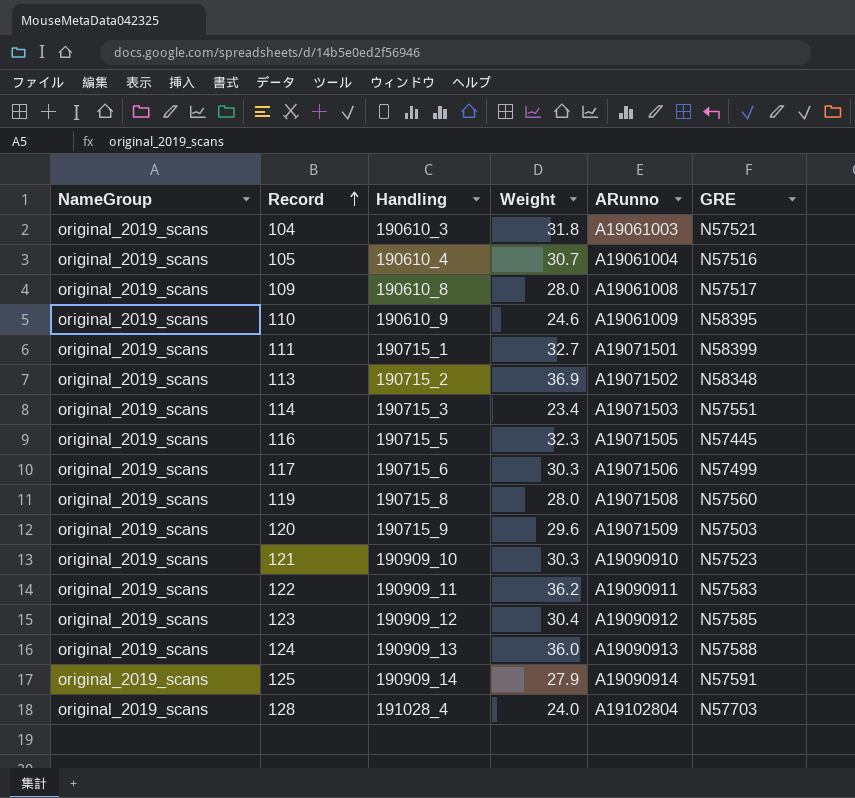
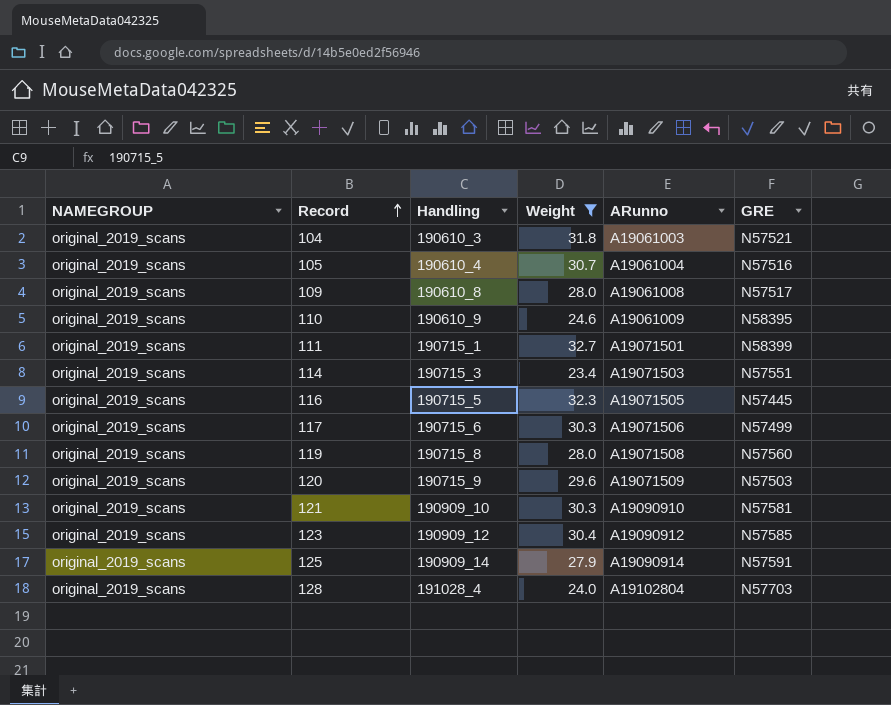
filter: none -> Weight <= 32.7
column name: NameGroup -> NAMEGROUP
121 | GRE: N57523 -> N57581

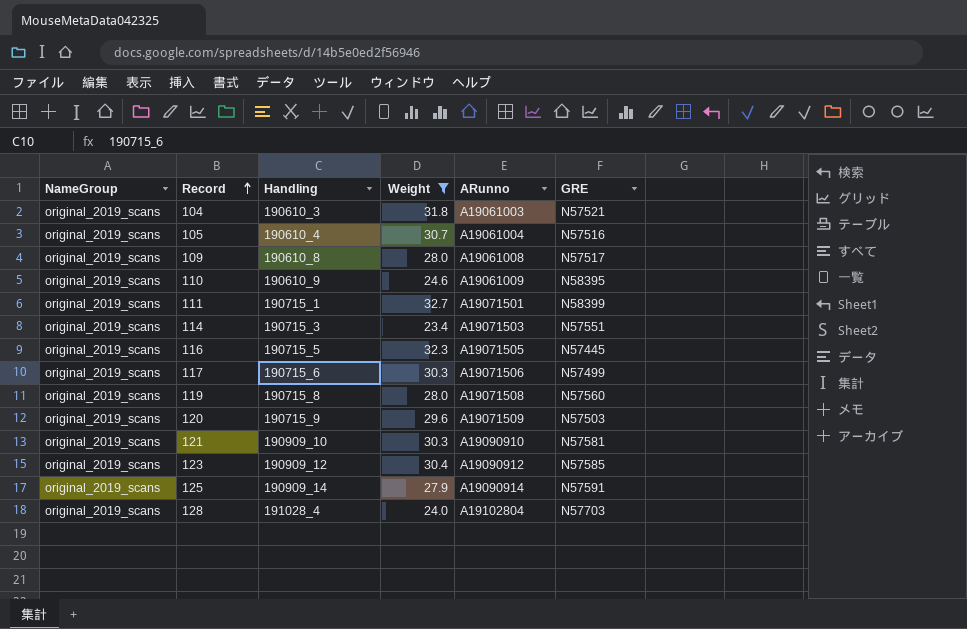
column name: NAMEGROUP -> NameGroup

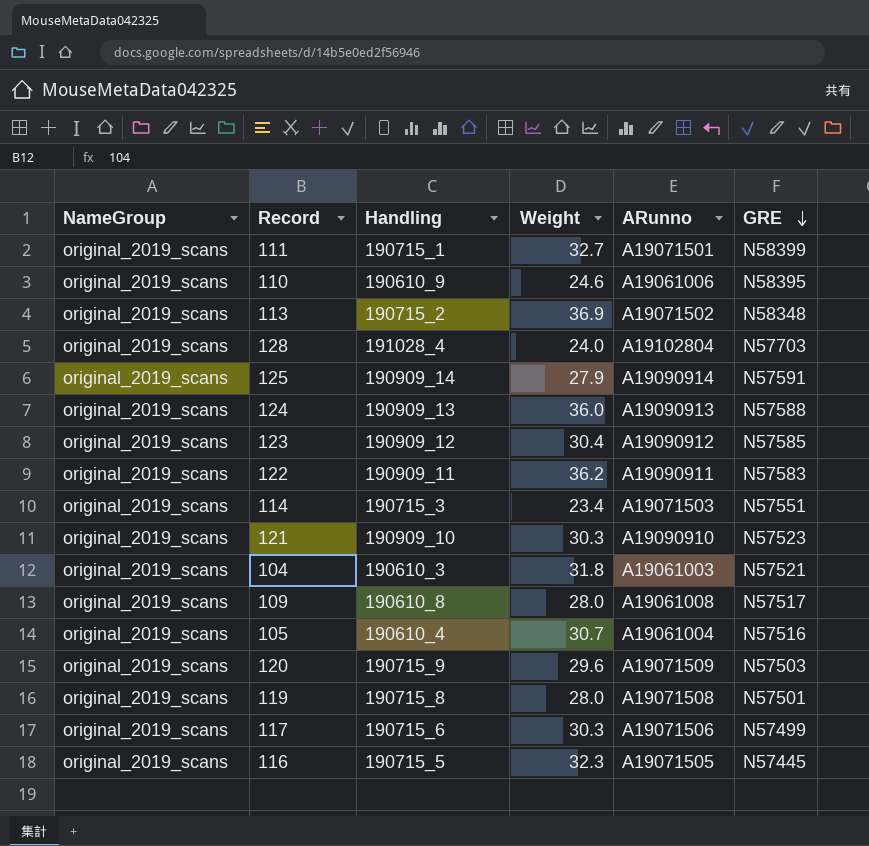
filter: Weight <= 32.7 -> none
row order: Record ascending -> GRE descending
110 | ARunno: A19061009 -> A19061006
121 | GRE: N57581 -> N57523
119 | GRE: N57560 -> N57501

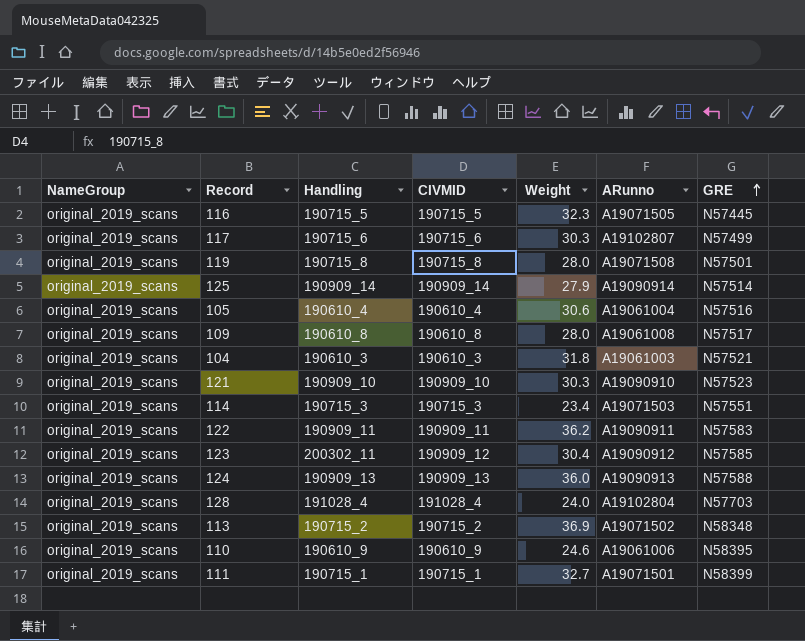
row order: GRE descending -> GRE ascending
column CIVMID | position: none -> 4
row 120: original_2019_scans | 190715_9 | 29.6 | A19071509 | N57503 -> none
117 | ARunno: A19071506 -> A19102807
125 | GRE: N57591 -> N57514
105 | Weight: 30.7 -> 30.6
123 | Handling: 190909_12 -> 200302_11

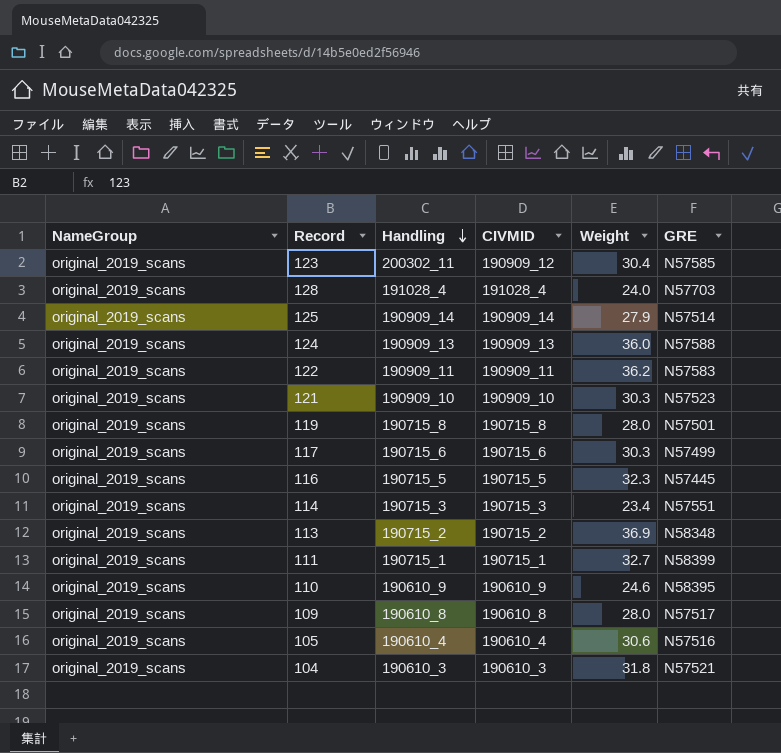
row order: GRE ascending -> Handling descending
column ARunno | position: 6 -> none

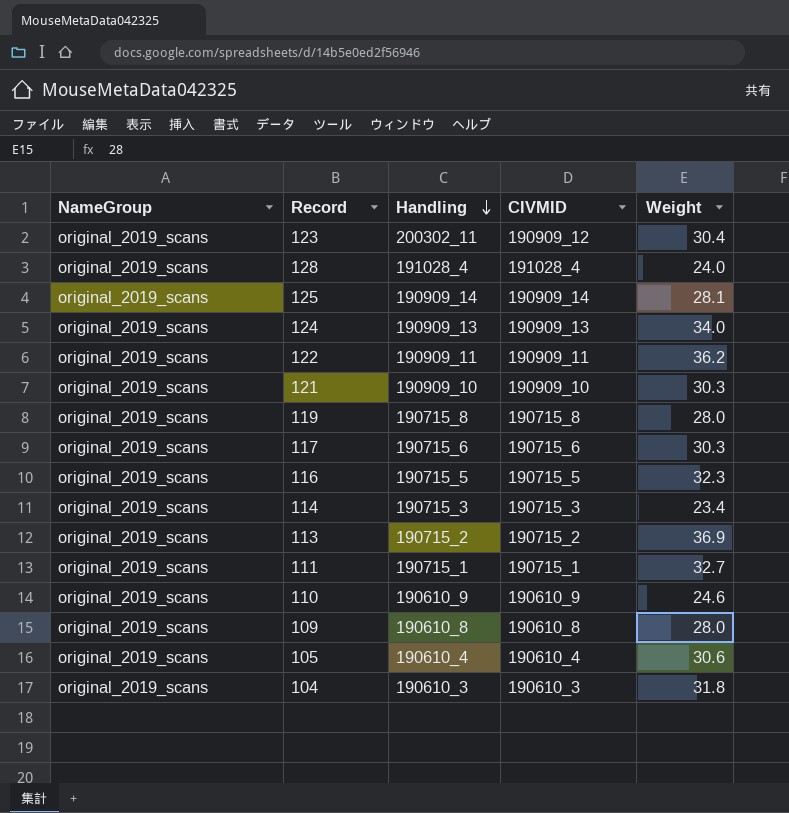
column GRE | position: 6 -> none
125 | Weight: 27.9 -> 28.1
124 | Weight: 36.0 -> 34.0

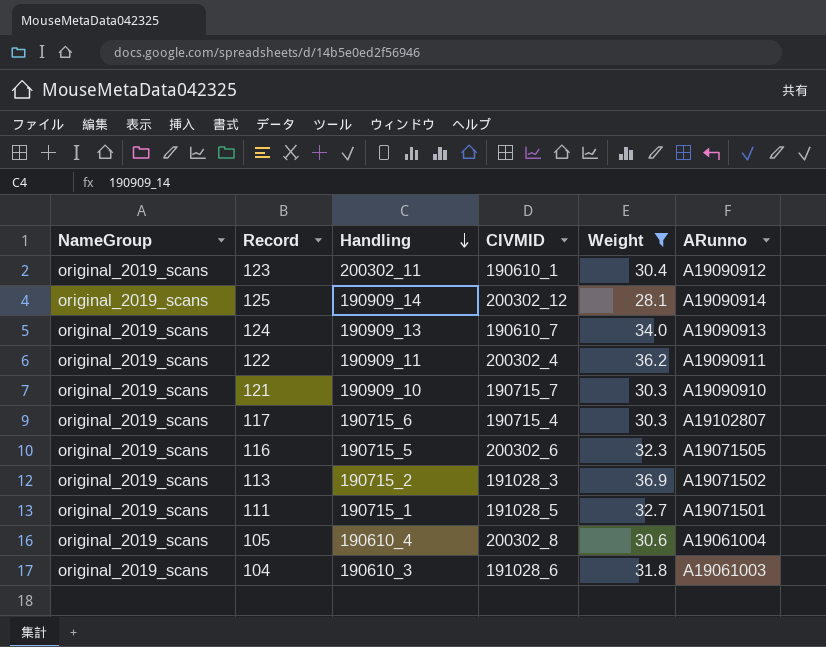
filter: none -> Weight >= 28.1
column ARunno | position: none -> 6
123 | CIVMID: 190909_12 -> 190610_1
125 | CIVMID: 190909_14 -> 200302_12
124 | CIVMID: 190909_13 -> 190610_7
122 | CIVMID: 190909_11 -> 200302_4
121 | CIVMID: 190909_10 -> 190715_7
117 | CIVMID: 190715_6 -> 190715_4
116 | CIVMID: 190715_5 -> 200302_6
113 | CIVMID: 190715_2 -> 191028_3
111 | CIVMID: 190715_1 -> 191028_5
105 | CIVMID: 190610_4 -> 200302_8
104 | CIVMID: 190610_3 -> 191028_6

